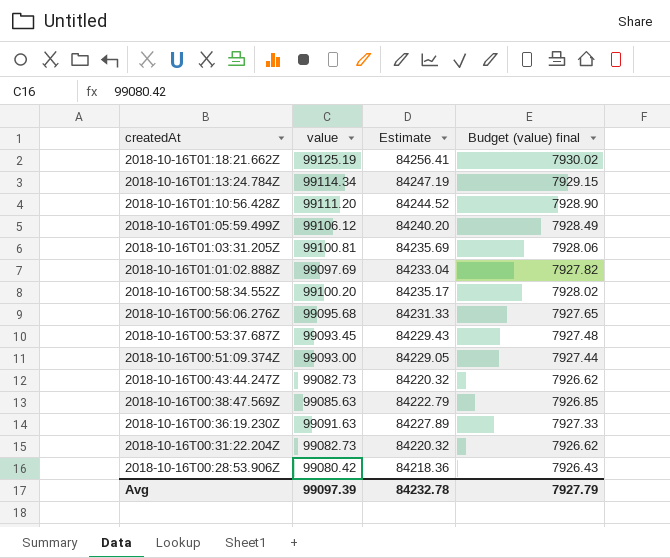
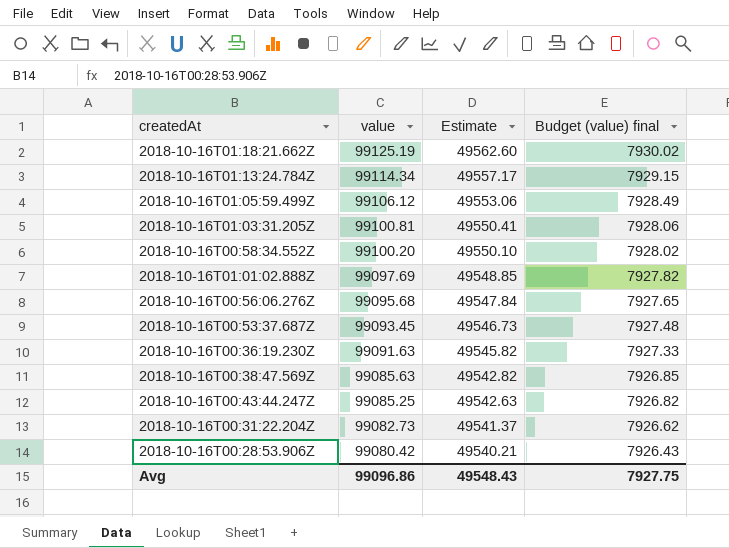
row order: createdAt descending -> value descending
column Estimate | formula: [value] * 0.85 -> [value] * 0.5
row 2018-10-16T01:10:56.428Z: 99111.20 | 84244.52 | 7928.90 -> none
row 2018-10-16T00:51:09.374Z: 99093.00 | 84229.05 | 7927.44 -> none
2018-10-16T00:43:44.247Z | value: 99082.73 -> 99085.25
2018-10-16T00:43:44.247Z | Budget (value) final: 7926.62 -> 7926.82
Avg | value: 99097.39 -> 99096.86
Avg | Estimate: 84232.78 -> 49548.43
Avg | Budget (value) final: 7927.79 -> 7927.75

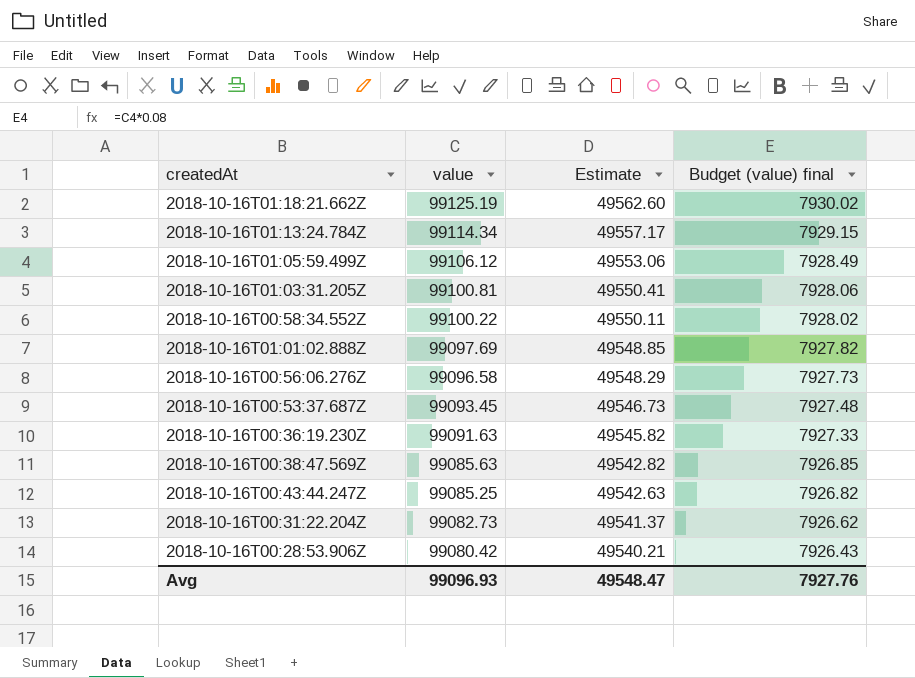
2018-10-16T00:58:34.552Z | value: 99100.20 -> 99100.22
2018-10-16T00:58:34.552Z | Estimate: 49550.10 -> 49550.11
2018-10-16T00:56:06.276Z | value: 99095.68 -> 99096.58
2018-10-16T00:56:06.276Z | Estimate: 49547.84 -> 49548.29
2018-10-16T00:56:06.276Z | Budget (value) final: 7927.65 -> 7927.73
Avg | value: 99096.86 -> 99096.93
Avg | Estimate: 49548.43 -> 49548.47
Avg | Budget (value) final: 7927.75 -> 7927.76

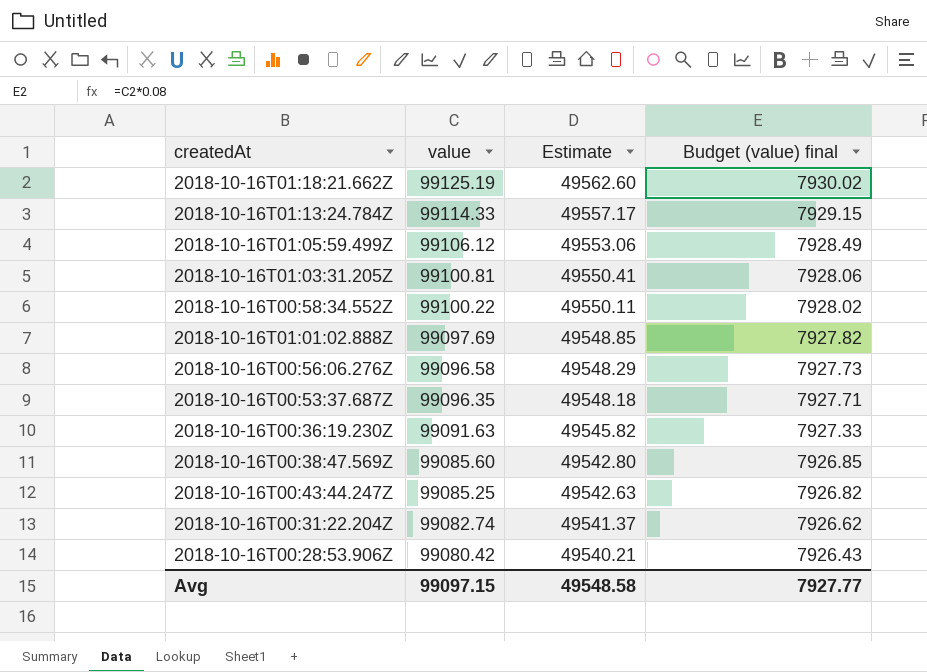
2018-10-16T01:13:24.784Z | value: 99114.34 -> 99114.33
2018-10-16T00:53:37.687Z | value: 99093.45 -> 99096.35
2018-10-16T00:53:37.687Z | Estimate: 49546.73 -> 49548.18
2018-10-16T00:53:37.687Z | Budget (value) final: 7927.48 -> 7927.71
2018-10-16T00:38:47.569Z | value: 99085.63 -> 99085.60
2018-10-16T00:38:47.569Z | Estimate: 49542.82 -> 49542.80
2018-10-16T00:31:22.204Z | value: 99082.73 -> 99082.74
Avg | value: 99096.93 -> 99097.15
Avg | Estimate: 49548.47 -> 49548.58
Avg | Budget (value) final: 7927.76 -> 7927.77

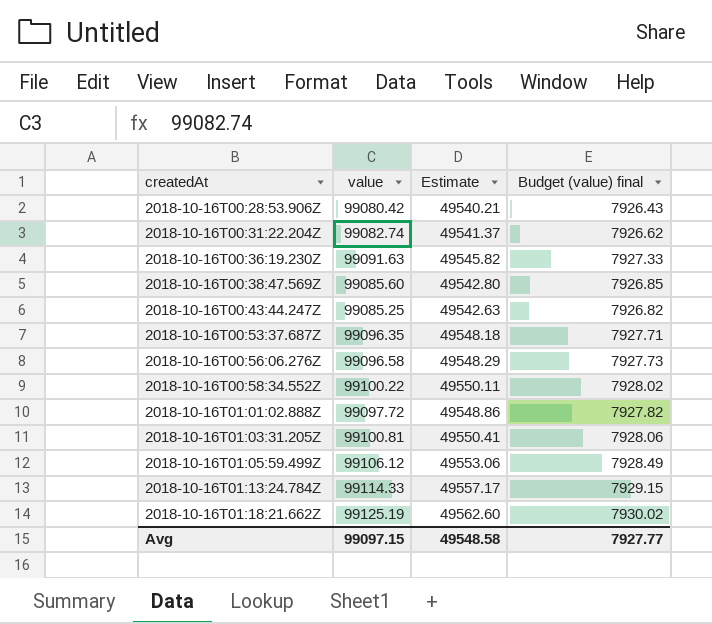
row order: value descending -> createdAt ascending
2018-10-16T01:01:02.888Z | value: 99097.69 -> 99097.72
2018-10-16T01:01:02.888Z | Estimate: 49548.85 -> 49548.86

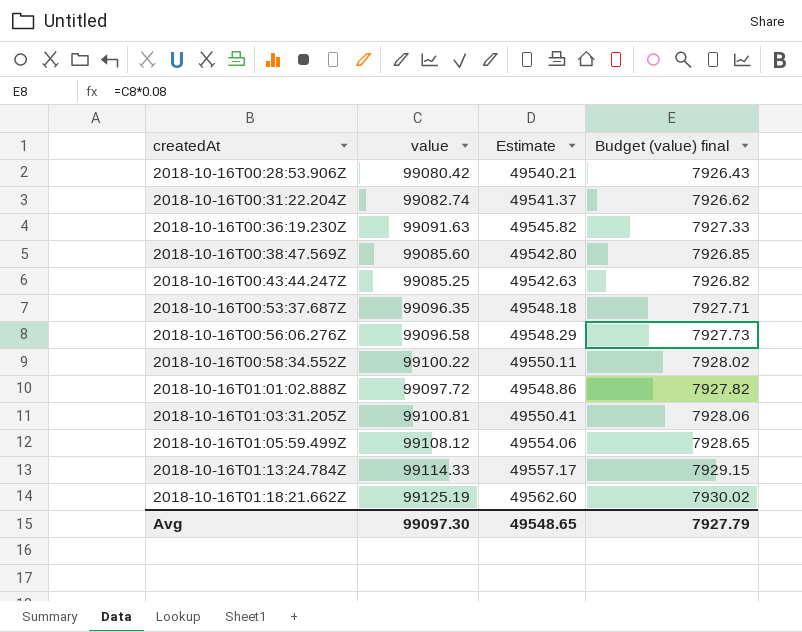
2018-10-16T01:05:59.499Z | value: 99106.12 -> 99108.12
2018-10-16T01:05:59.499Z | Estimate: 49553.06 -> 49554.06
2018-10-16T01:05:59.499Z | Budget (value) final: 7928.49 -> 7928.65
Avg | value: 99097.15 -> 99097.30
Avg | Estimate: 49548.58 -> 49548.65
Avg | Budget (value) final: 7927.77 -> 7927.79

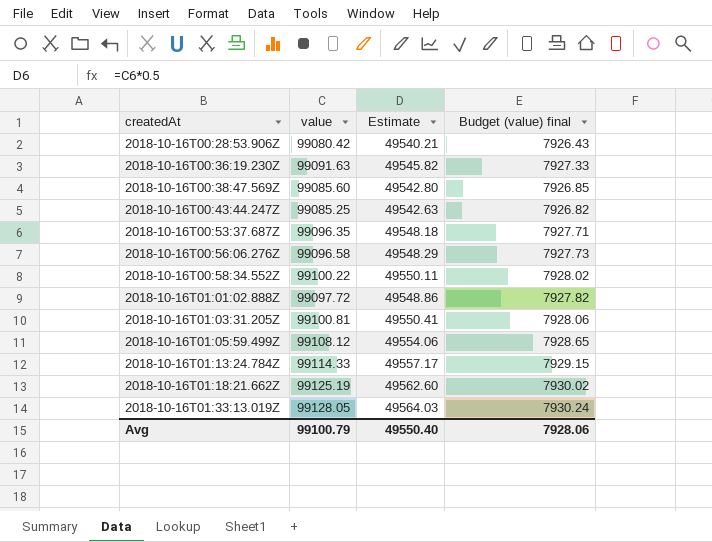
row 2018-10-16T00:31:22.204Z: 99082.74 | 49541.37 | 7926.62 -> none
row 2018-10-16T01:33:13.019Z: none -> 99128.05 | 49564.03 | 7930.24
Avg | value: 99097.30 -> 99100.79
Avg | Estimate: 49548.65 -> 49550.40
Avg | Budget (value) final: 7927.79 -> 7928.06

